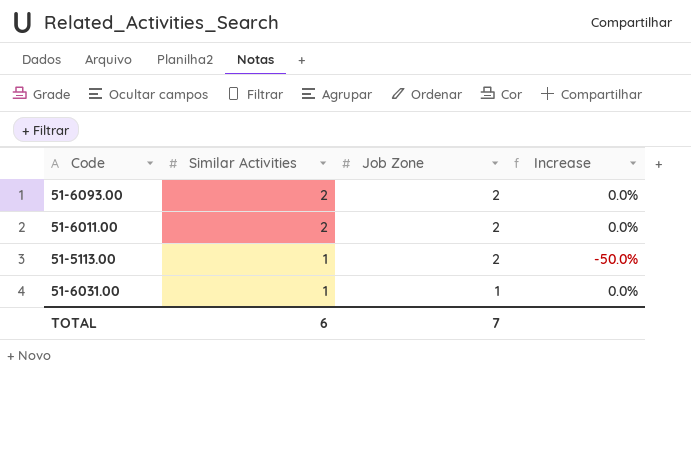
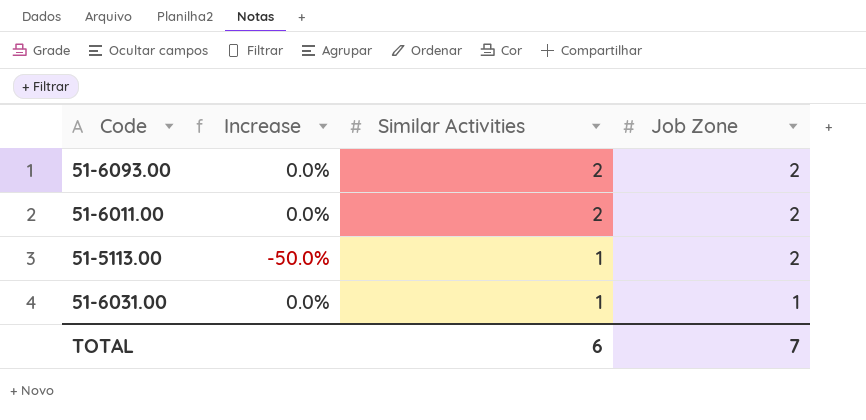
column Increase | position: 4 -> 2

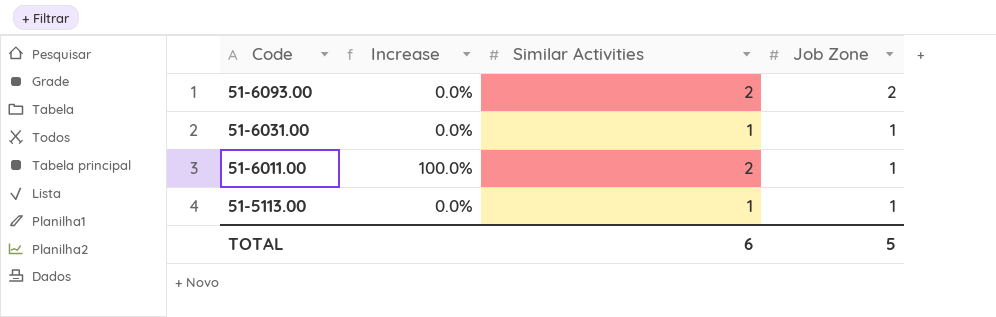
row order: Similar Activities descending -> Code descending
51-6011.00 | Increase: 0.0% -> 100.0%
51-6011.00 | Job Zone: 2 -> 1
51-5113.00 | Increase: -50.0% -> 0.0%
51-5113.00 | Job Zone: 2 -> 1
TOTAL | Job Zone: 7 -> 5

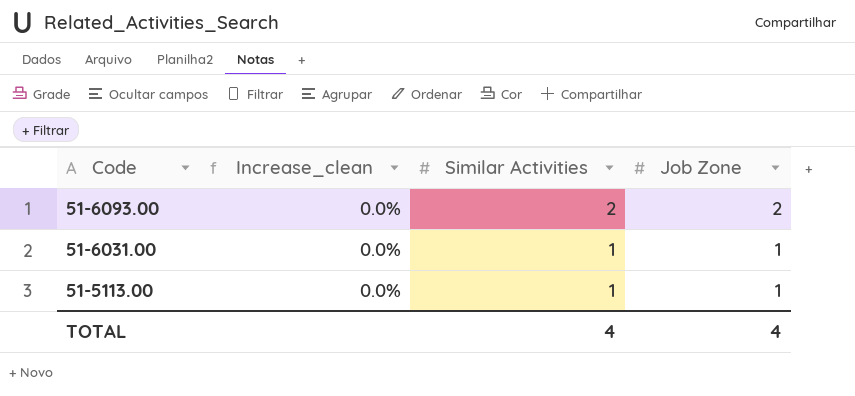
column name: Increase -> Increase_clean
row 51-6011.00: 100.0% | 2 | 1 -> none
TOTAL | Similar Activities: 6 -> 4
TOTAL | Job Zone: 5 -> 4

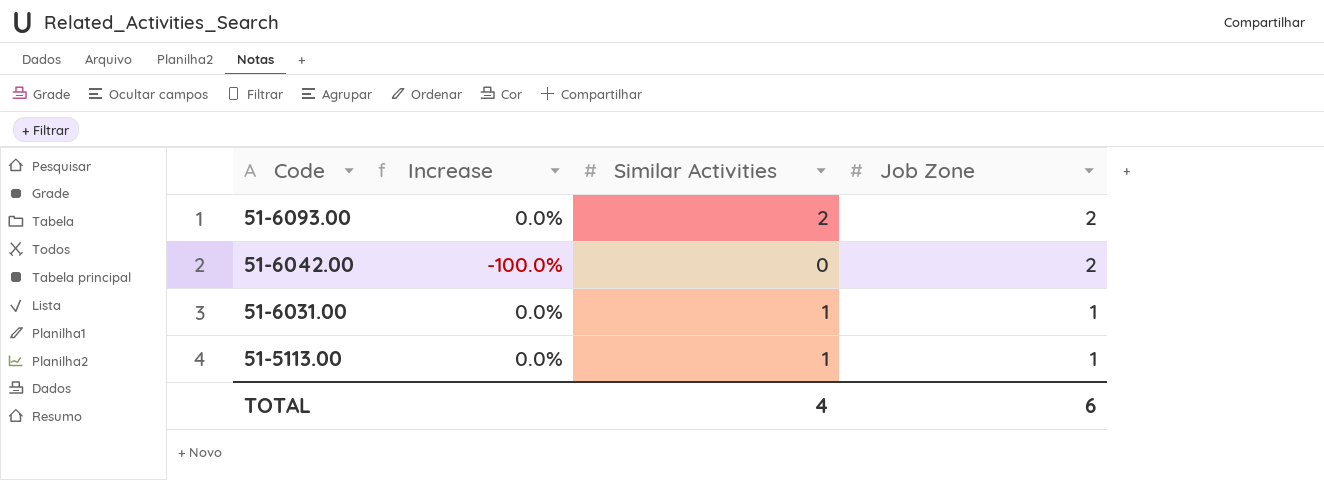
column name: Increase_clean -> Increase
row 51-6042.00: none -> -100.0% | 0 | 2
TOTAL | Job Zone: 4 -> 6

